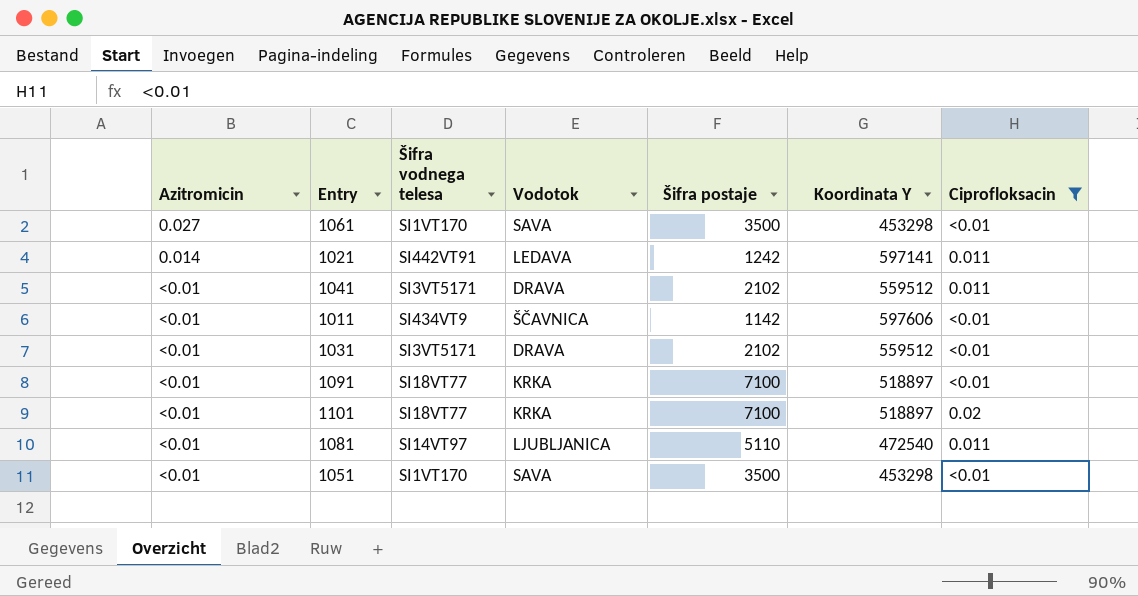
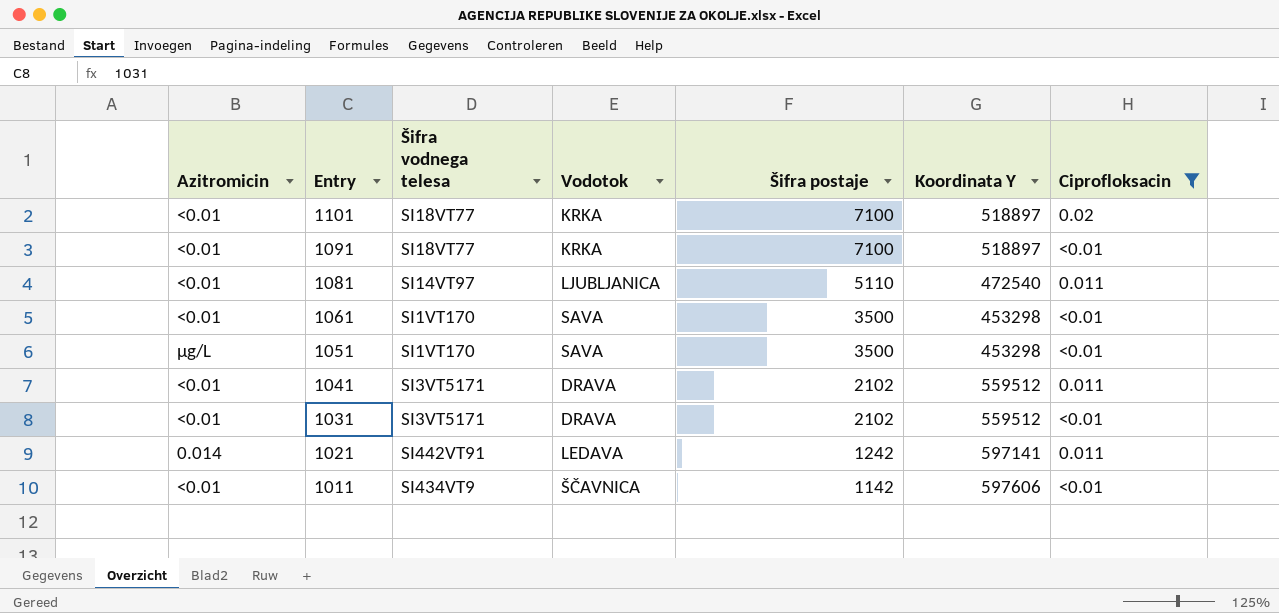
row order: none -> Entry descending
1061 | Azitromicin: 0.027 -> <0.01
1051 | Azitromicin: <0.01 -> µg/L

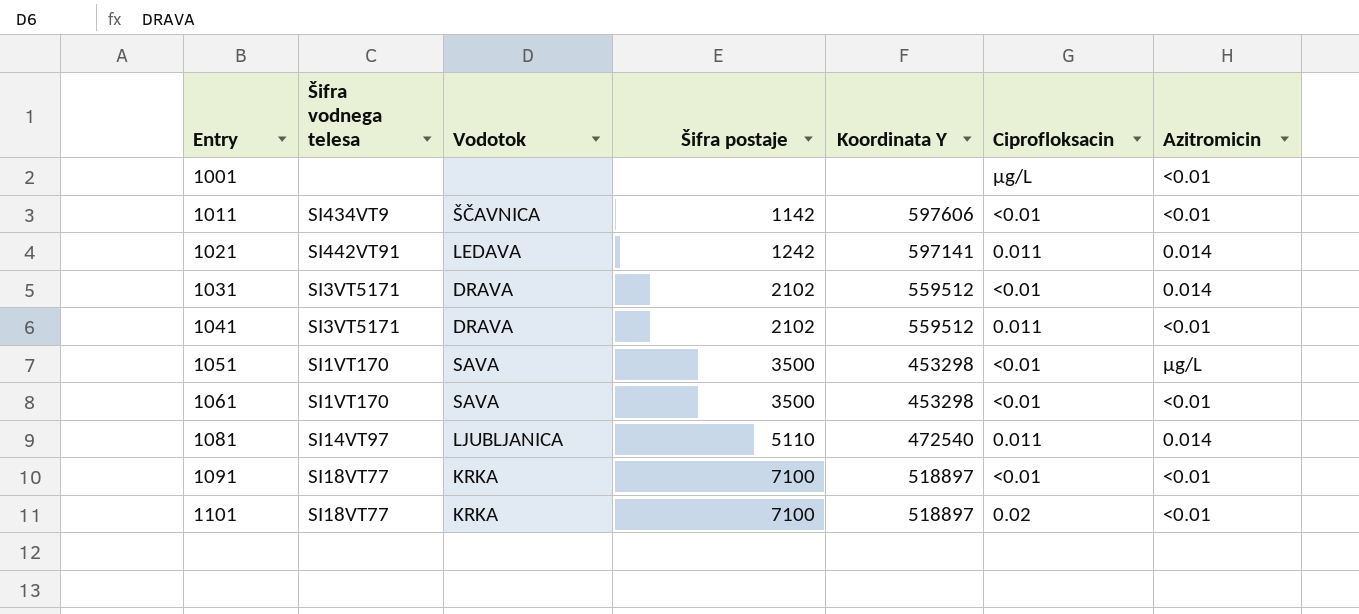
filter: Ciprofloksacin != µg/L -> none
row order: Entry descending -> Entry ascending
column Azitromicin | position: 1 -> 7
1031 | Azitromicin: <0.01 -> 0.014
1081 | Azitromicin: <0.01 -> 0.014

